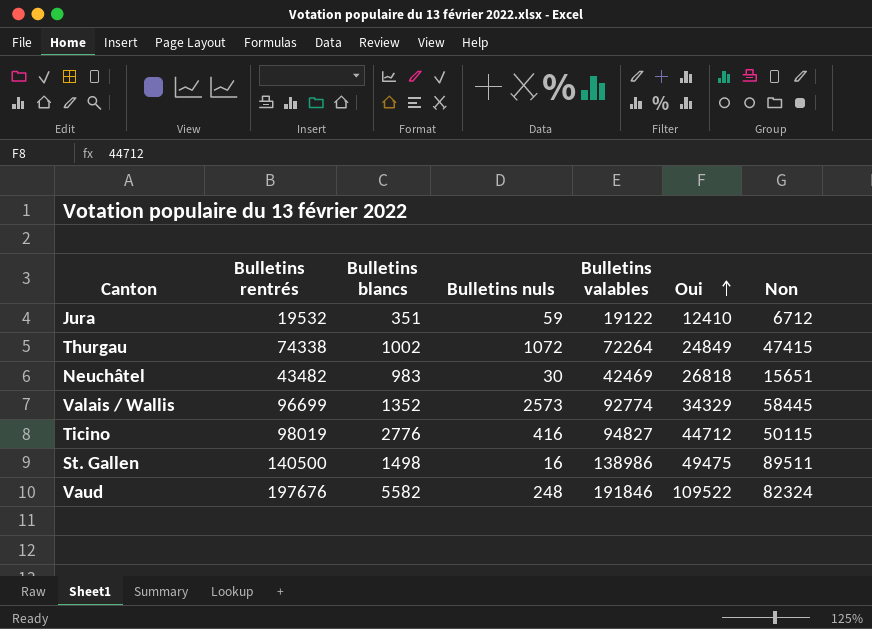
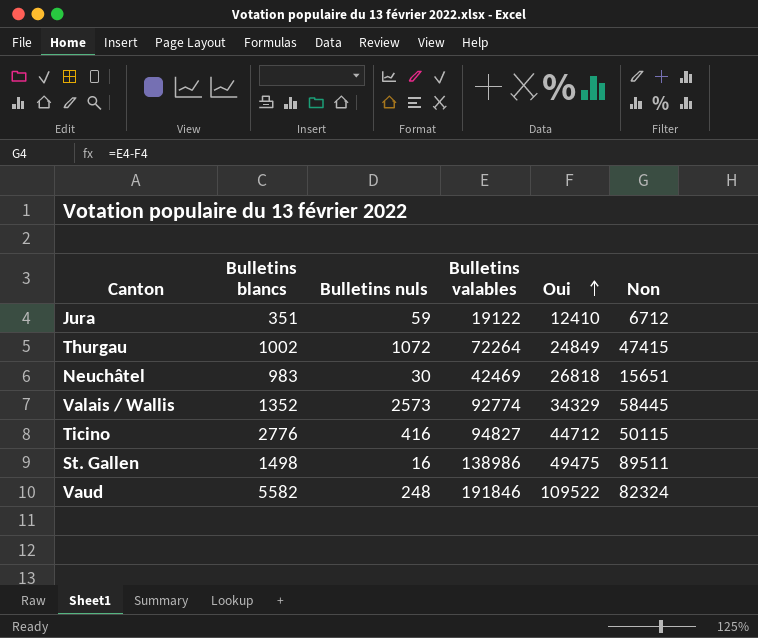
column Bulletins rentrés | formula: [Bulletins blancs] + [Bulletins nuls] + [Bulletins valables] -> none

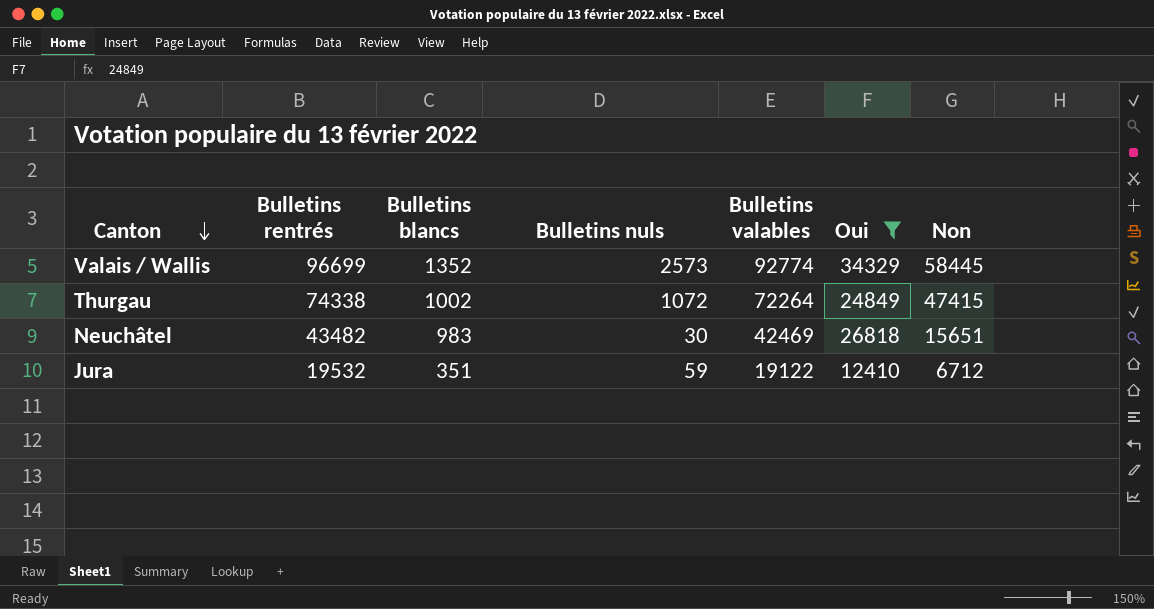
filter: none -> Oui <= 34329
row order: Oui ascending -> Canton descending
column Bulletins rentrés | formula: none -> [Bulletins blancs] + [Bulletins nuls] + [Bulletins valables]

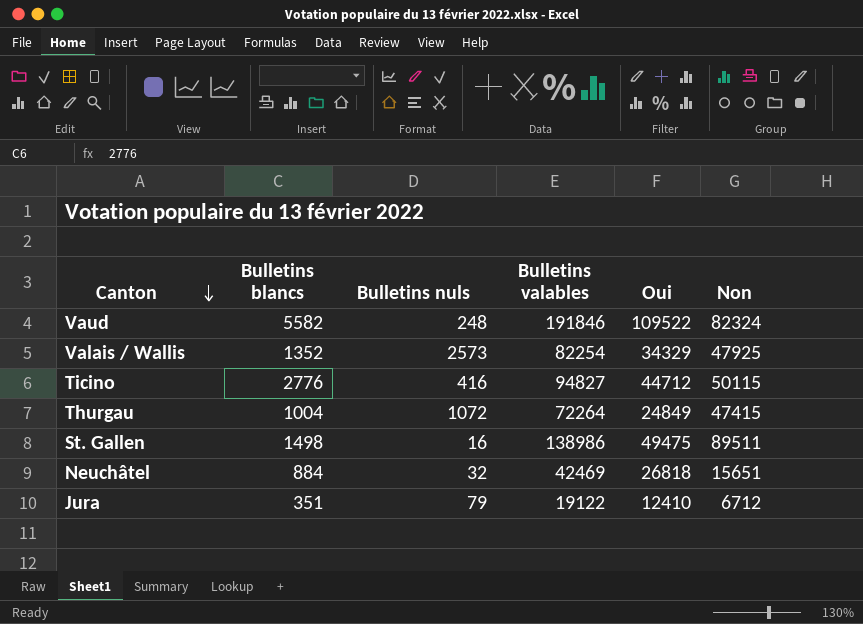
filter: Oui <= 34329 -> none
column Bulletins rentrés | formula: [Bulletins blancs] + [Bulletins nuls] + [Bulletins valables] -> none
Valais / Wallis | Bulletins valables: 92774 -> 82254
Valais / Wallis | Non: 58445 -> 47925
Thurgau | Bulletins blancs: 1002 -> 1004
Neuchâtel | Bulletins blancs: 983 -> 884
Neuchâtel | Bulletins nuls: 30 -> 32
Jura | Bulletins nuls: 59 -> 79

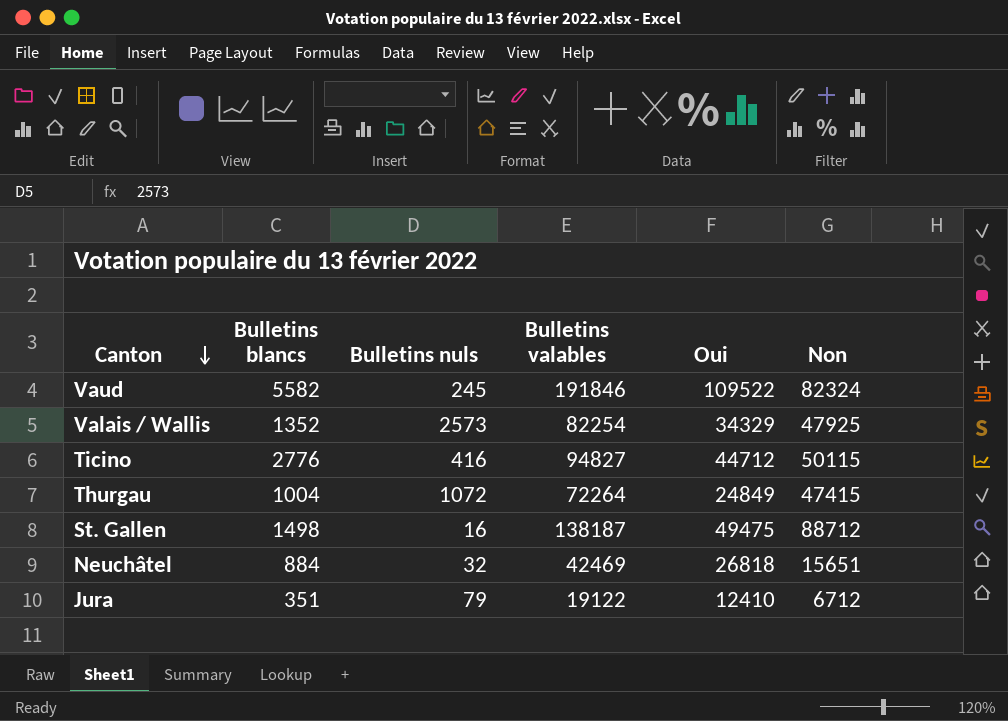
Vaud | Bulletins nuls: 248 -> 245
St. Gallen | Bulletins valables: 138986 -> 138187
St. Gallen | Non: 89511 -> 88712

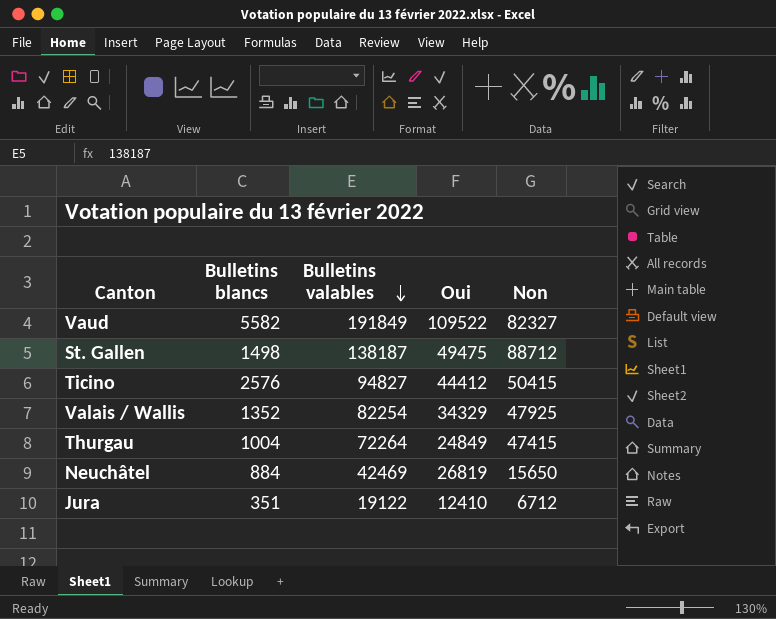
row order: Canton descending -> Bulletins valables descending
column Bulletins nuls | position: 3 -> none
Vaud | Bulletins valables: 191846 -> 191849
Vaud | Non: 82324 -> 82327
Ticino | Bulletins blancs: 2776 -> 2576
Ticino | Oui: 44712 -> 44412
Ticino | Non: 50115 -> 50415
Neuchâtel | Oui: 26818 -> 26819
Neuchâtel | Non: 15651 -> 15650

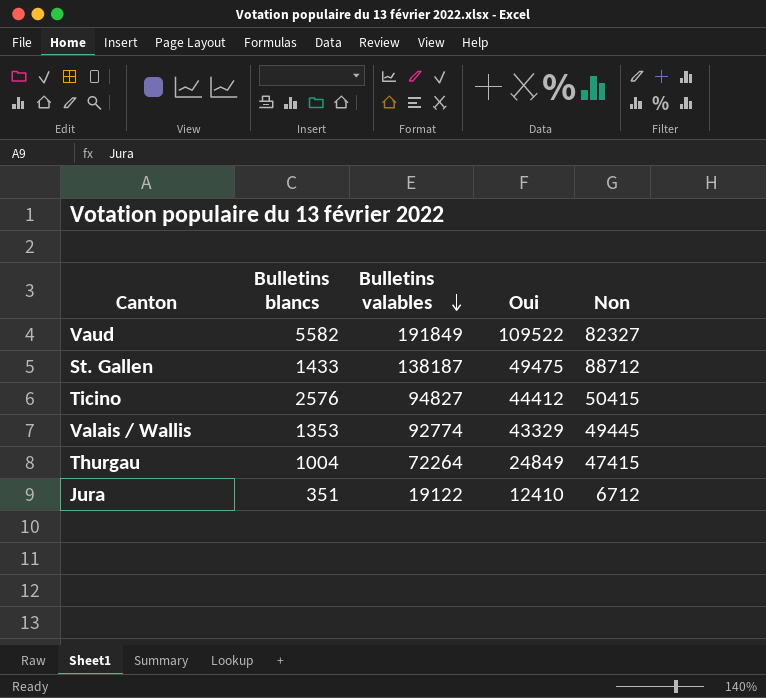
row Neuchâtel: 884 | 42469 | 26819 | 15650 -> none
St. Gallen | Bulletins blancs: 1498 -> 1433
Valais / Wallis | Bulletins blancs: 1352 -> 1353
Valais / Wallis | Bulletins valables: 82254 -> 92774
Valais / Wallis | Oui: 34329 -> 43329
Valais / Wallis | Non: 47925 -> 49445

